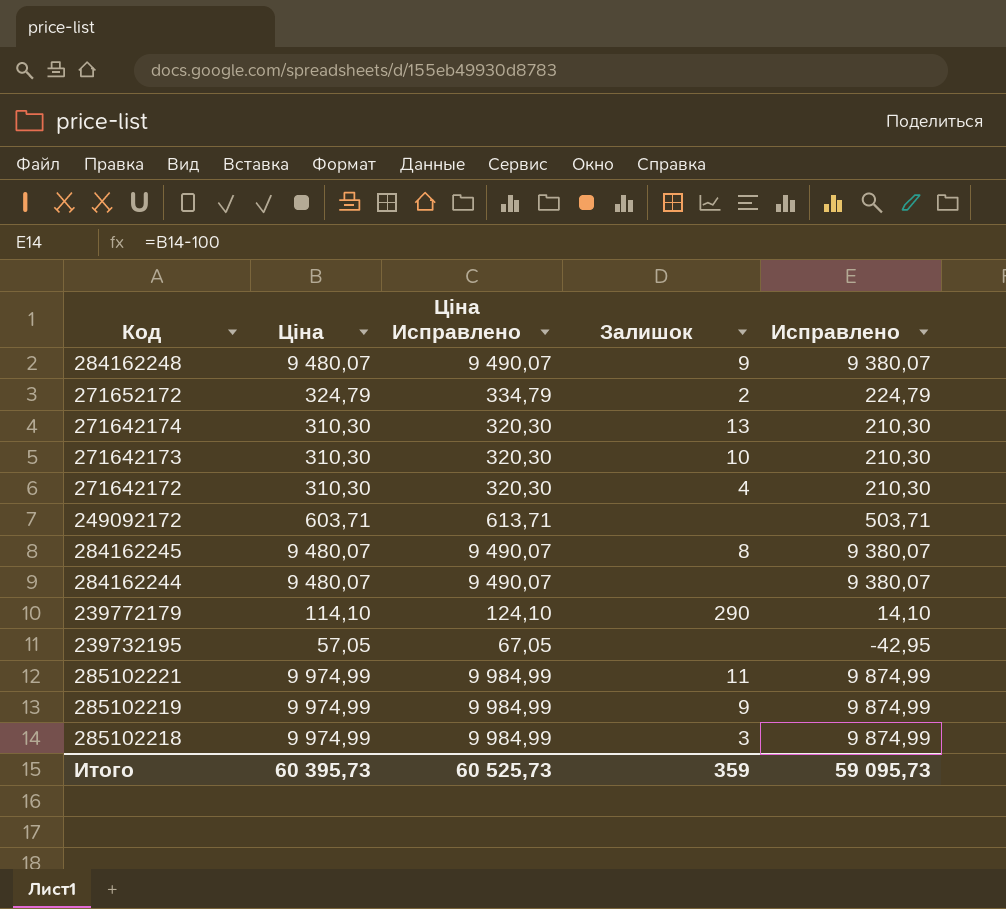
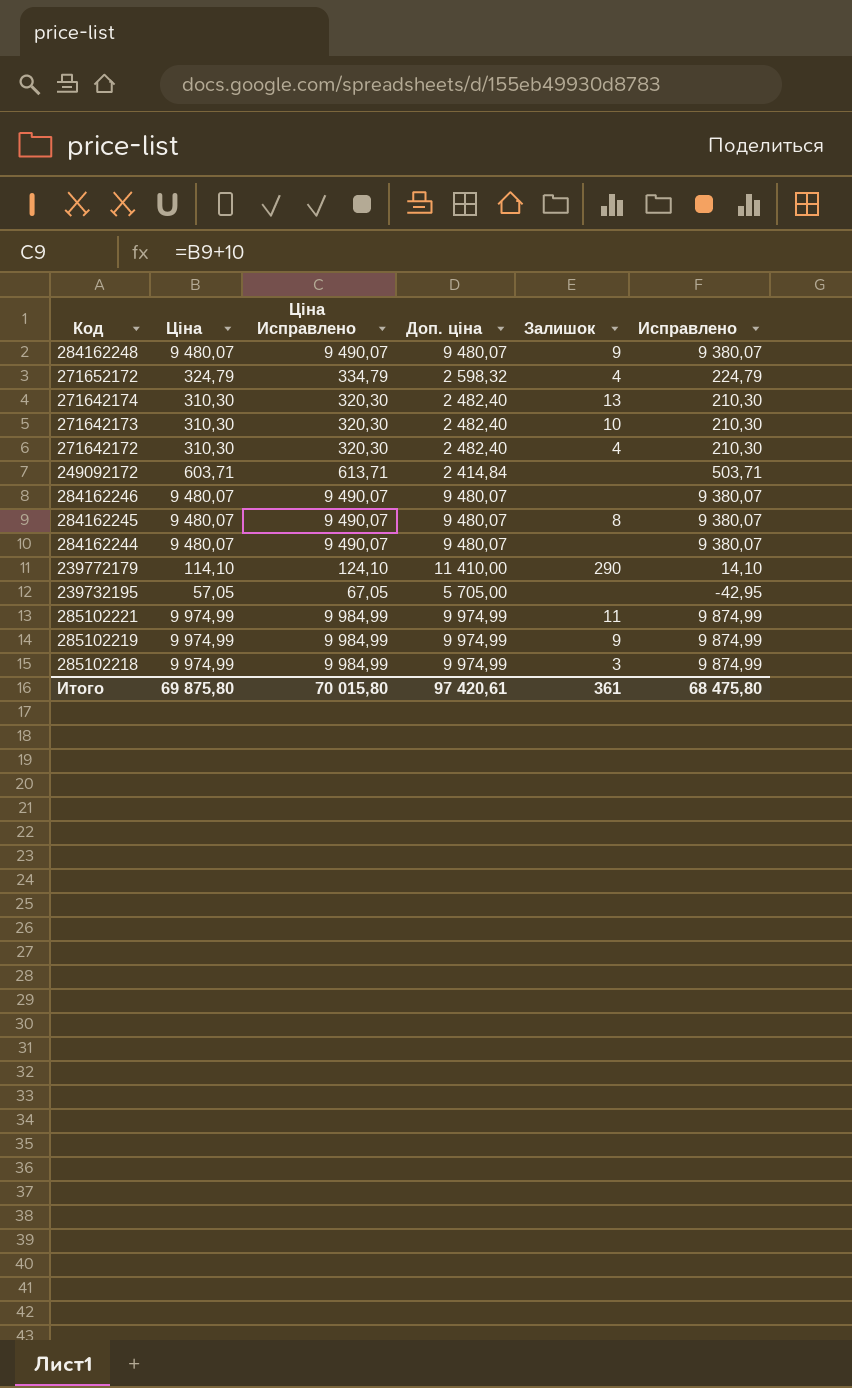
column Доп. ціна | position: none -> 4
271652172 | Залишок: 2 -> 4
row 284162246: none -> 9 480,07 | 9 490,07 | 9 480,07 | none | 9 380,07
Итого | Ціна: 60 395,73 -> 69 875,80
Итого | Ціна Исправлено: 60 525,73 -> 70 015,80
Итого | Залишок: 359 -> 361
Итого | Исправлено: 59 095,73 -> 68 475,80

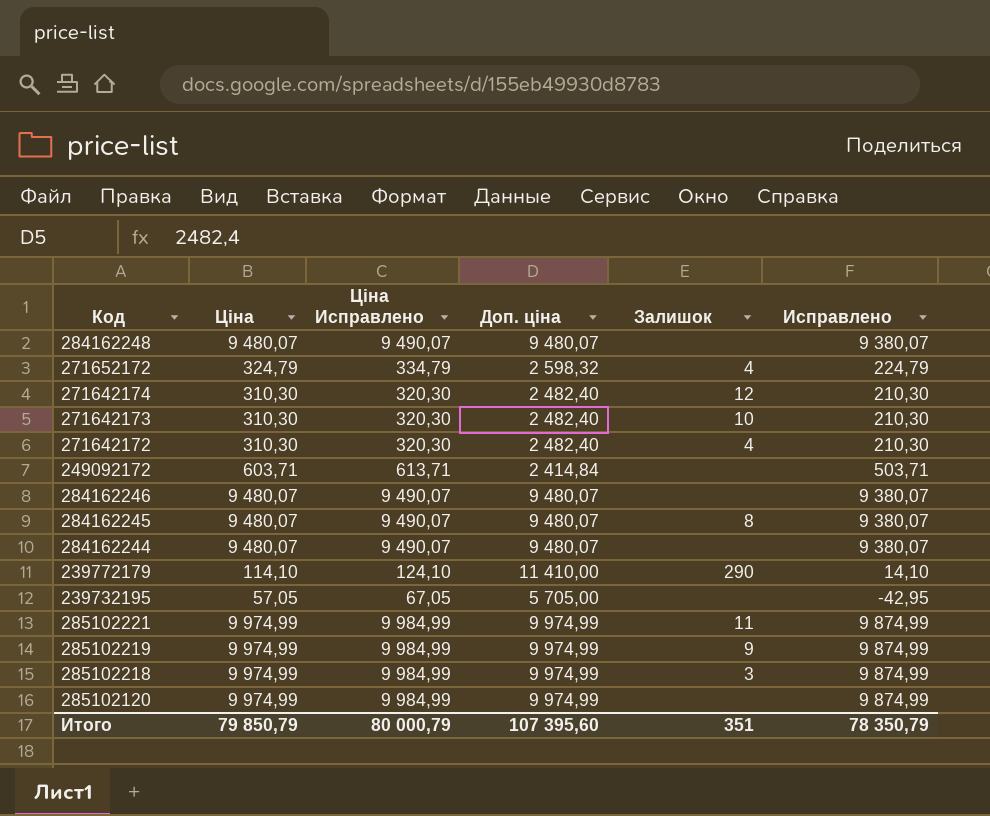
284162248 | Залишок: 9 -> none
271642174 | Залишок: 13 -> 12
row 285102120: none -> 9 974,99 | 9 984,99 | 9 974,99 | none | 9 874,99
Итого | Ціна: 69 875,80 -> 79 850,79
Итого | Ціна Исправлено: 70 015,80 -> 80 000,79
Итого | Доп. ціна: 97 420,61 -> 107 395,60
Итого | Залишок: 361 -> 351
Итого | Исправлено: 68 475,80 -> 78 350,79

